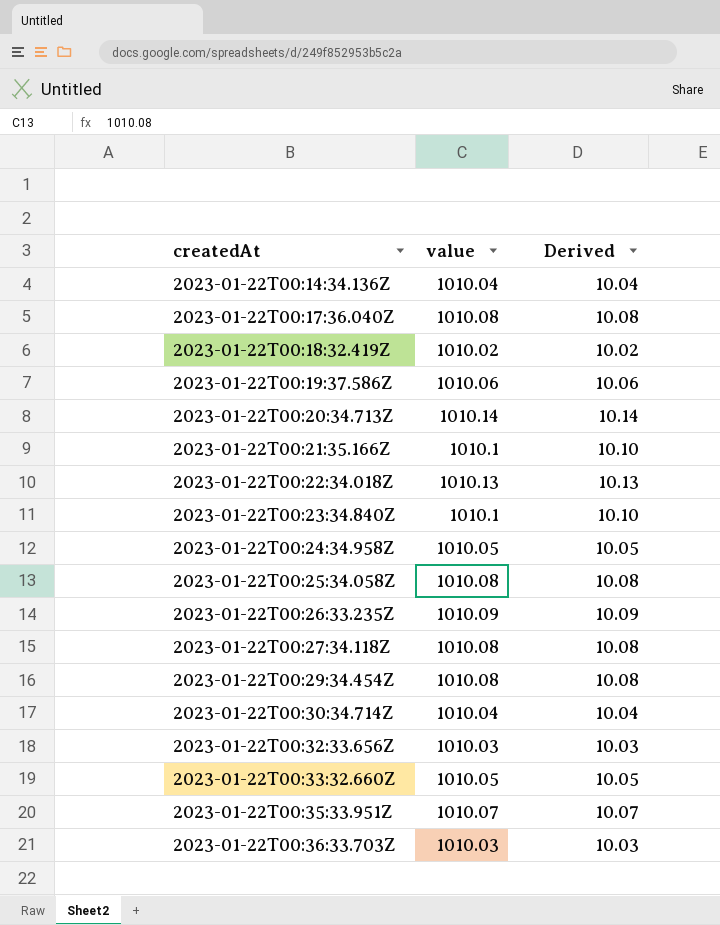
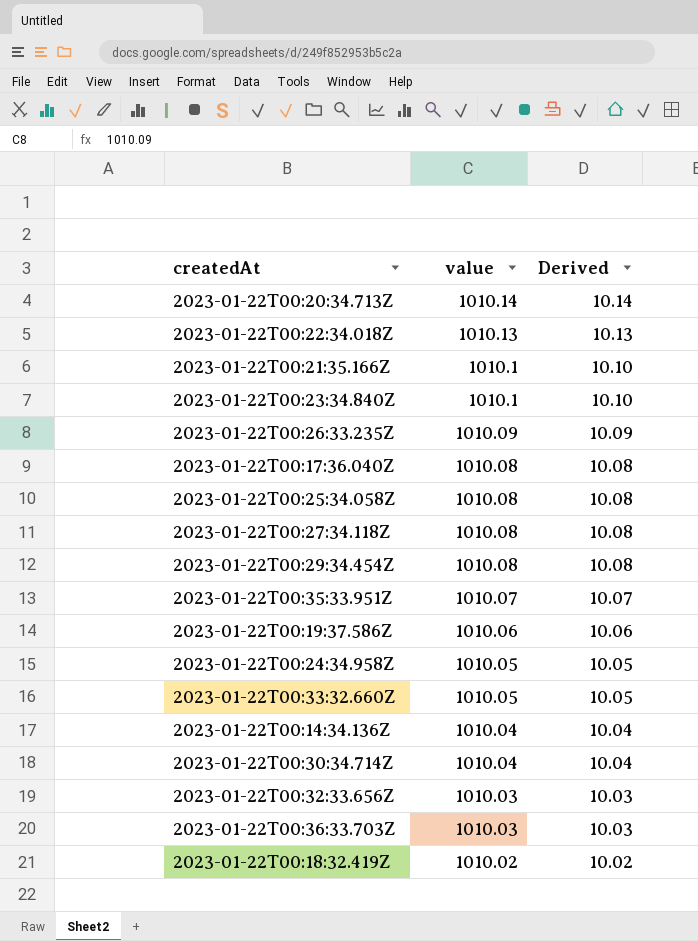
row order: createdAt ascending -> value descending

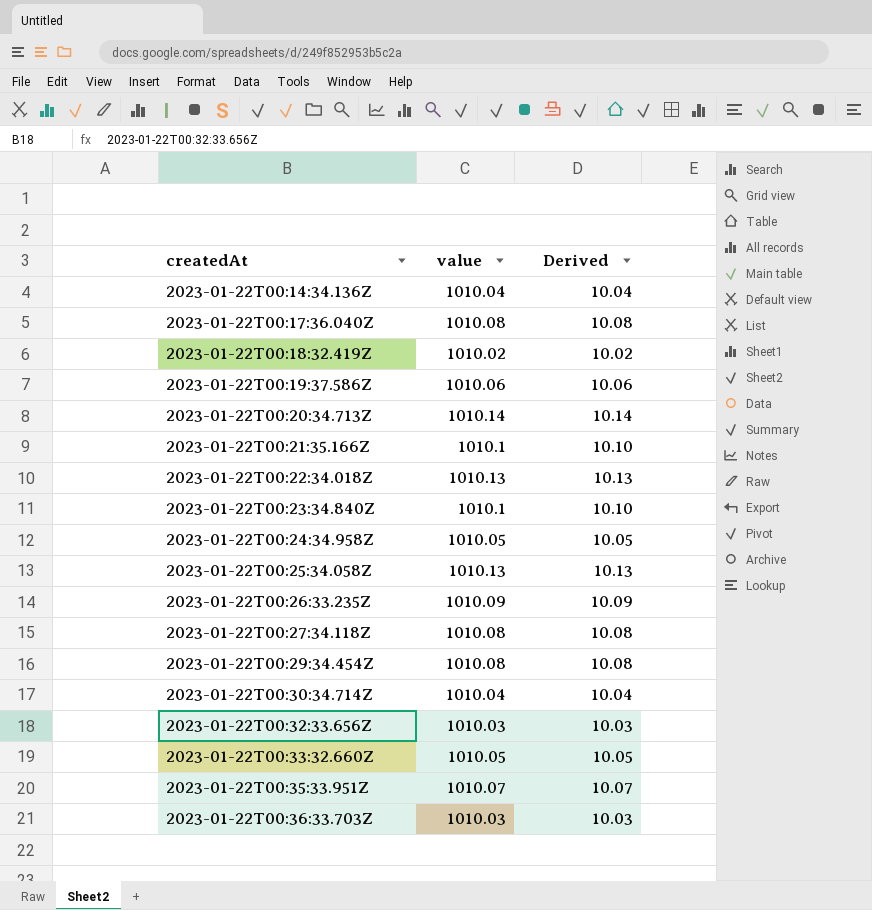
row order: value descending -> createdAt ascending
2023-01-22T00:25:34.058Z | value: 1010.08 -> 1010.13
2023-01-22T00:25:34.058Z | Derived: 10.08 -> 10.13

